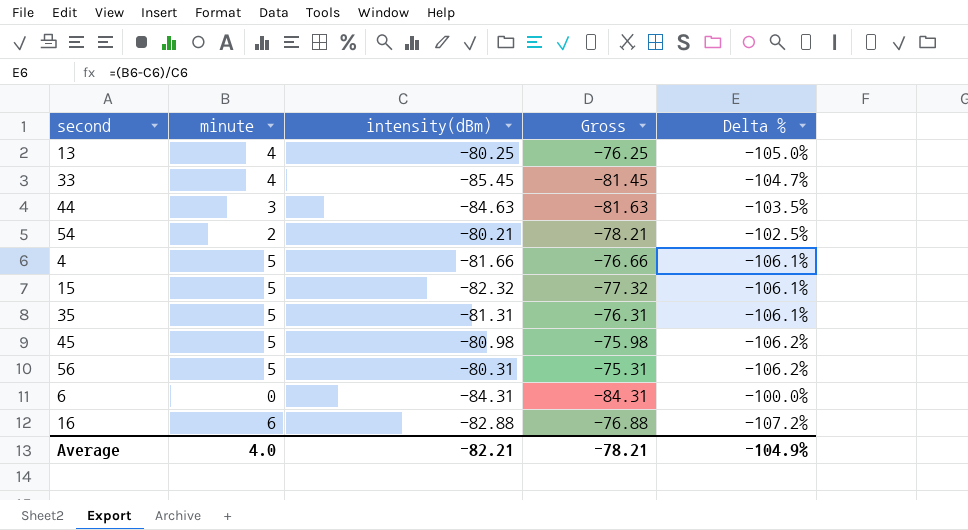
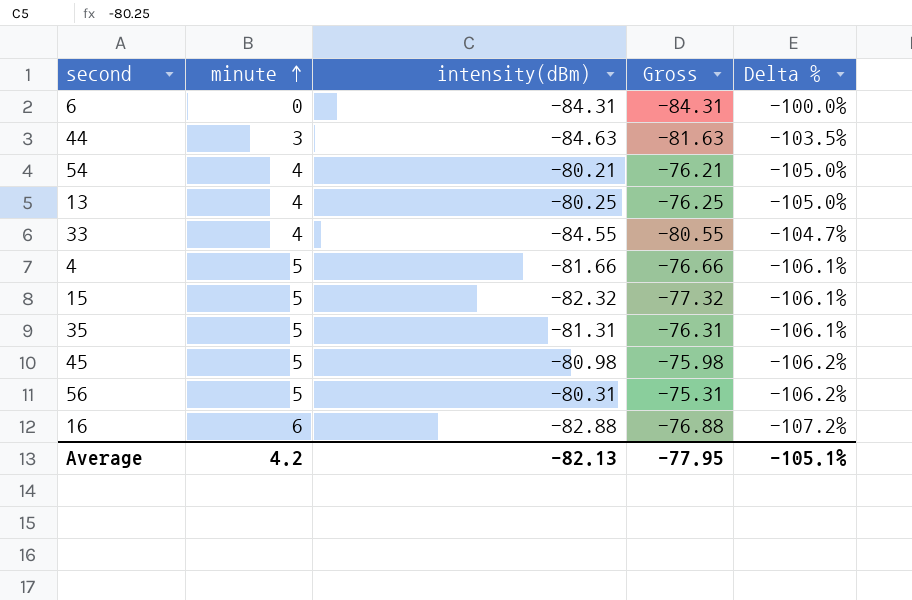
row order: none -> minute ascending
54 | minute: 2 -> 4
54 | Gross: -78.21 -> -76.21
54 | Delta %: -102.5% -> -105.0%
33 | intensity(dBm): -85.45 -> -84.55
33 | Gross: -81.45 -> -80.55
Average | minute: 4.0 -> 4.2
Average | intensity(dBm): -82.21 -> -82.13
Average | Gross: -78.21 -> -77.95
Average | Delta %: -104.9% -> -105.1%

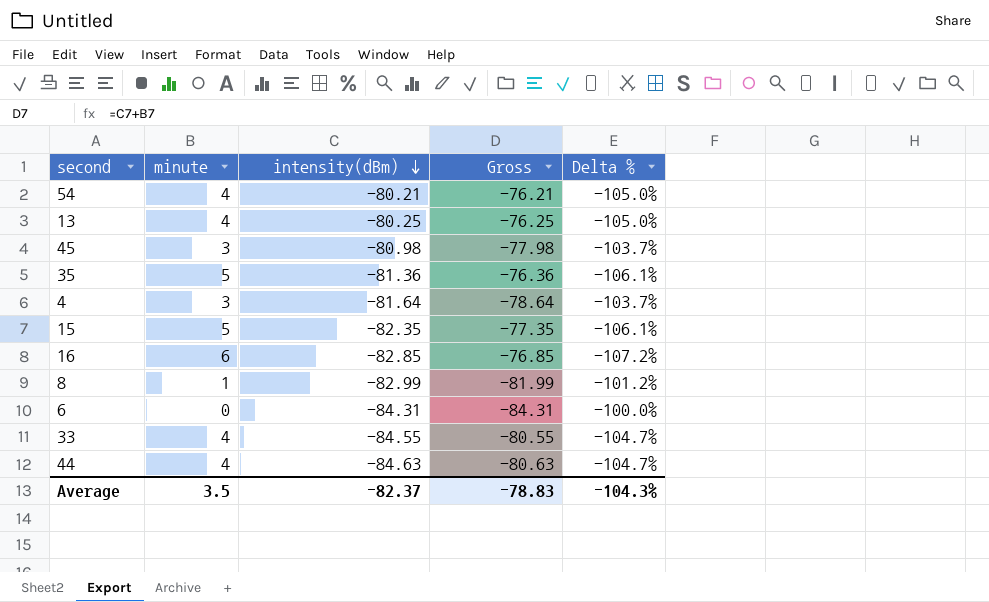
row order: minute ascending -> intensity(dBm) descending
row 56: 5 | -80.31 | -75.31 | -106.2% -> none
45 | minute: 5 -> 3
45 | Gross: -75.98 -> -77.98
45 | Delta %: -106.2% -> -103.7%
35 | intensity(dBm): -81.31 -> -81.36
35 | Gross: -76.31 -> -76.36
4 | minute: 5 -> 3
4 | intensity(dBm): -81.66 -> -81.64
4 | Gross: -76.66 -> -78.64
4 | Delta %: -106.1% -> -103.7%
15 | intensity(dBm): -82.32 -> -82.35
15 | Gross: -77.32 -> -77.35
16 | intensity(dBm): -82.88 -> -82.85
16 | Gross: -76.88 -> -76.85
row 8: none -> 1 | -82.99 | -81.99 | -101.2%
44 | minute: 3 -> 4
44 | Gross: -81.63 -> -80.63
44 | Delta %: -103.5% -> -104.7%
Average | minute: 4.2 -> 3.5
Average | intensity(dBm): -82.13 -> -82.37
Average | Gross: -77.95 -> -78.83
Average | Delta %: -105.1% -> -104.3%

